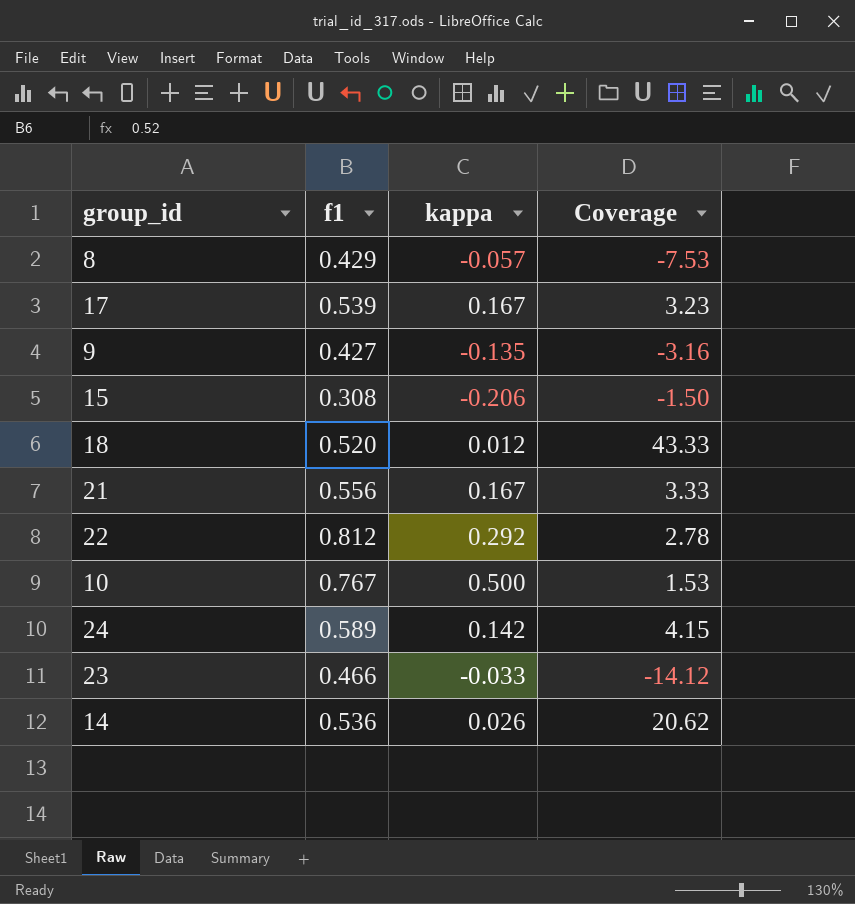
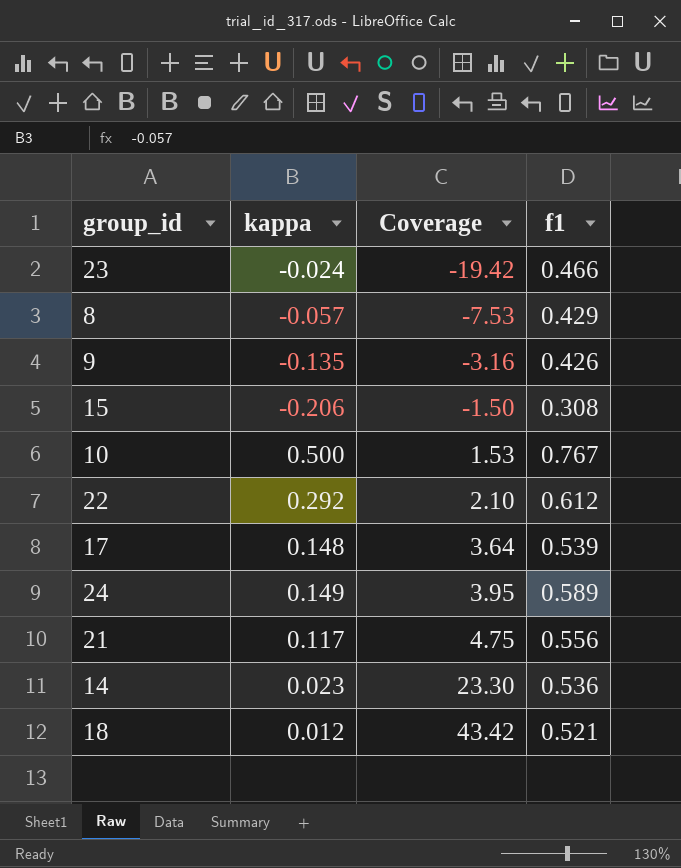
row order: none -> Coverage ascending
column f1 | position: 2 -> 4
23 | kappa: -0.033 -> -0.024
23 | Coverage: -14.12 -> -19.42
9 | f1: 0.427 -> 0.426
22 | Coverage: 2.78 -> 2.10
22 | f1: 0.812 -> 0.612
17 | kappa: 0.167 -> 0.148
17 | Coverage: 3.23 -> 3.64
24 | kappa: 0.142 -> 0.149
24 | Coverage: 4.15 -> 3.95
21 | kappa: 0.167 -> 0.117
21 | Coverage: 3.33 -> 4.75
14 | kappa: 0.026 -> 0.023
14 | Coverage: 20.62 -> 23.30
18 | Coverage: 43.33 -> 43.42
18 | f1: 0.520 -> 0.521

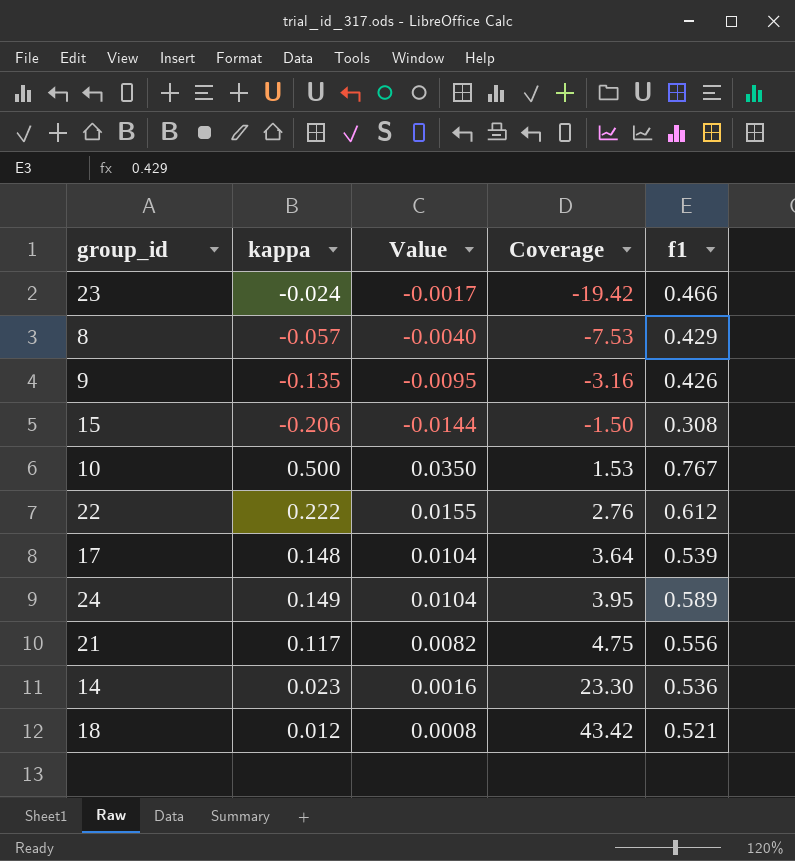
column Value | formula: none -> [kappa] * 0.07
22 | kappa: 0.292 -> 0.222
22 | Coverage: 2.10 -> 2.76

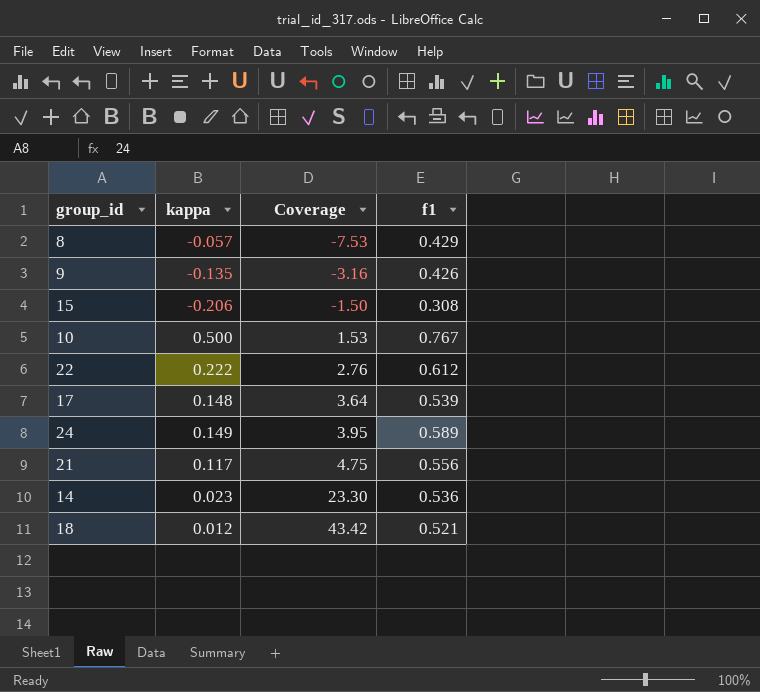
column Value | formula: [kappa] * 0.07 -> none
row 23: -0.024 | -0.0017 | -19.42 | 0.466 -> none

